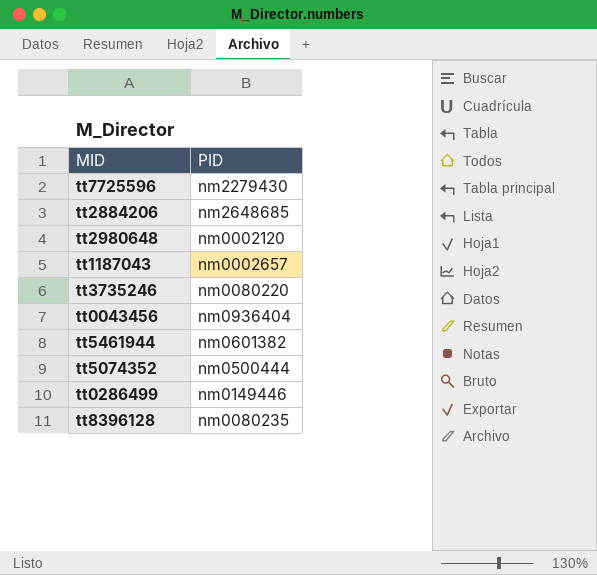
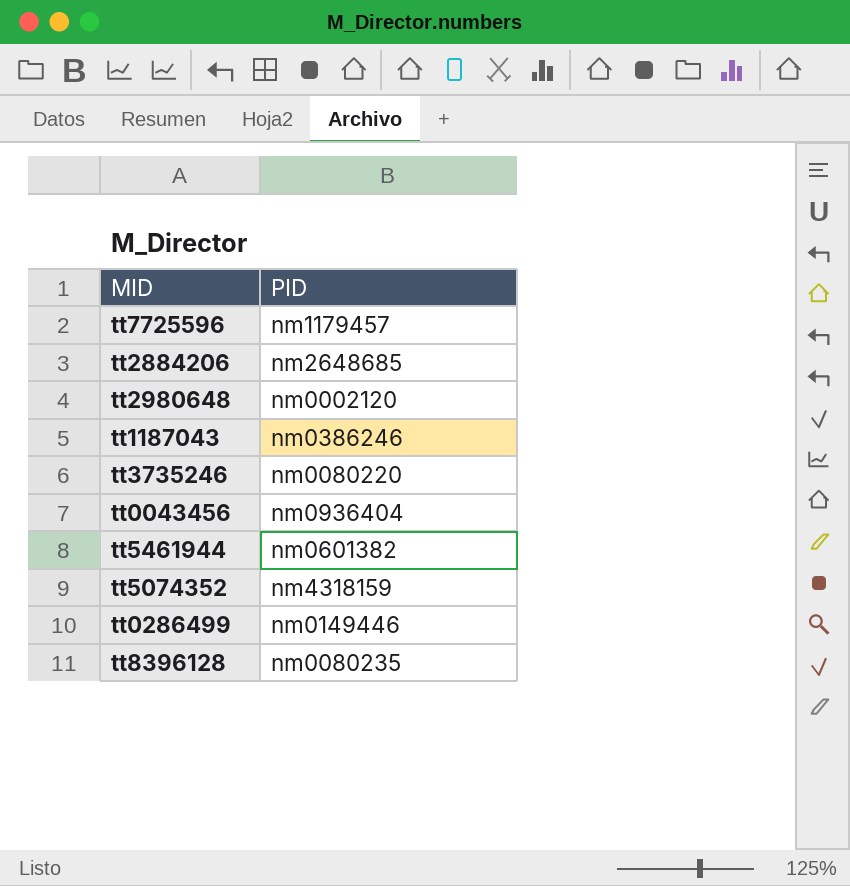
tt7725596 | PID: nm2279430 -> nm1179457
tt1187043 | PID: nm0002657 -> nm0386246
tt5074352 | PID: nm0500444 -> nm4318159

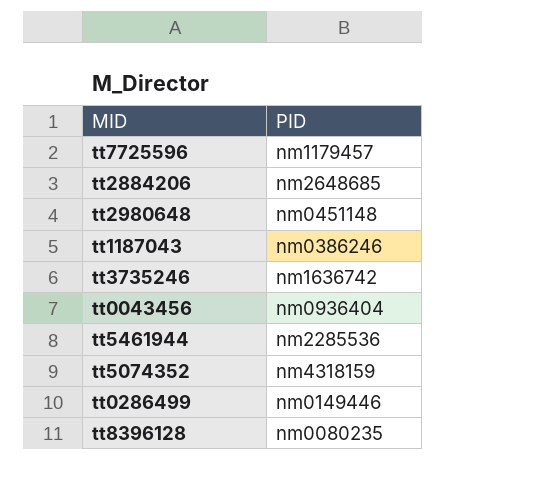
tt2980648 | PID: nm0002120 -> nm0451148
tt3735246 | PID: nm0080220 -> nm1636742
tt5461944 | PID: nm0601382 -> nm2285536

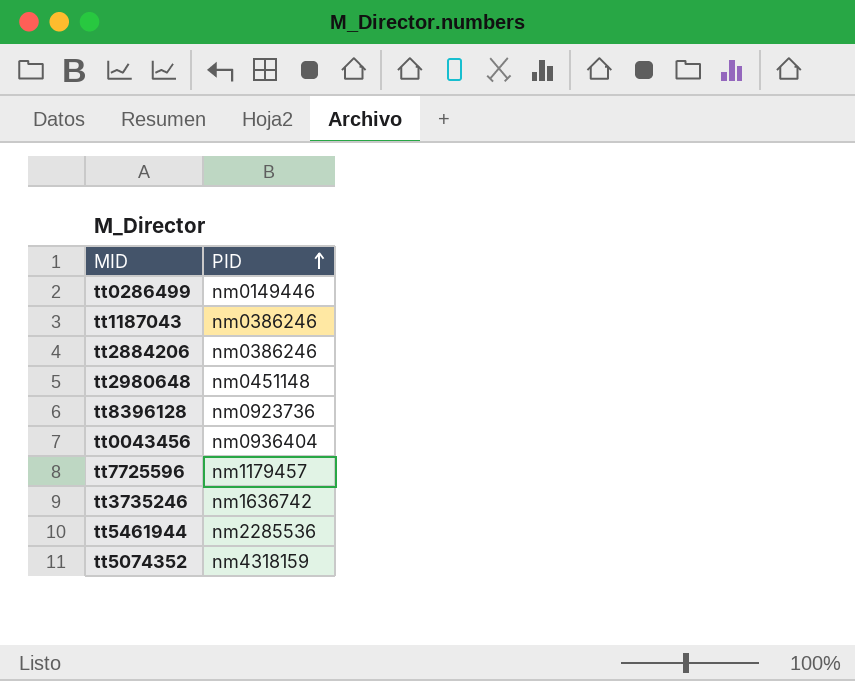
row order: none -> PID ascending
tt2884206 | PID: nm2648685 -> nm0386246
tt8396128 | PID: nm0080235 -> nm0923736

